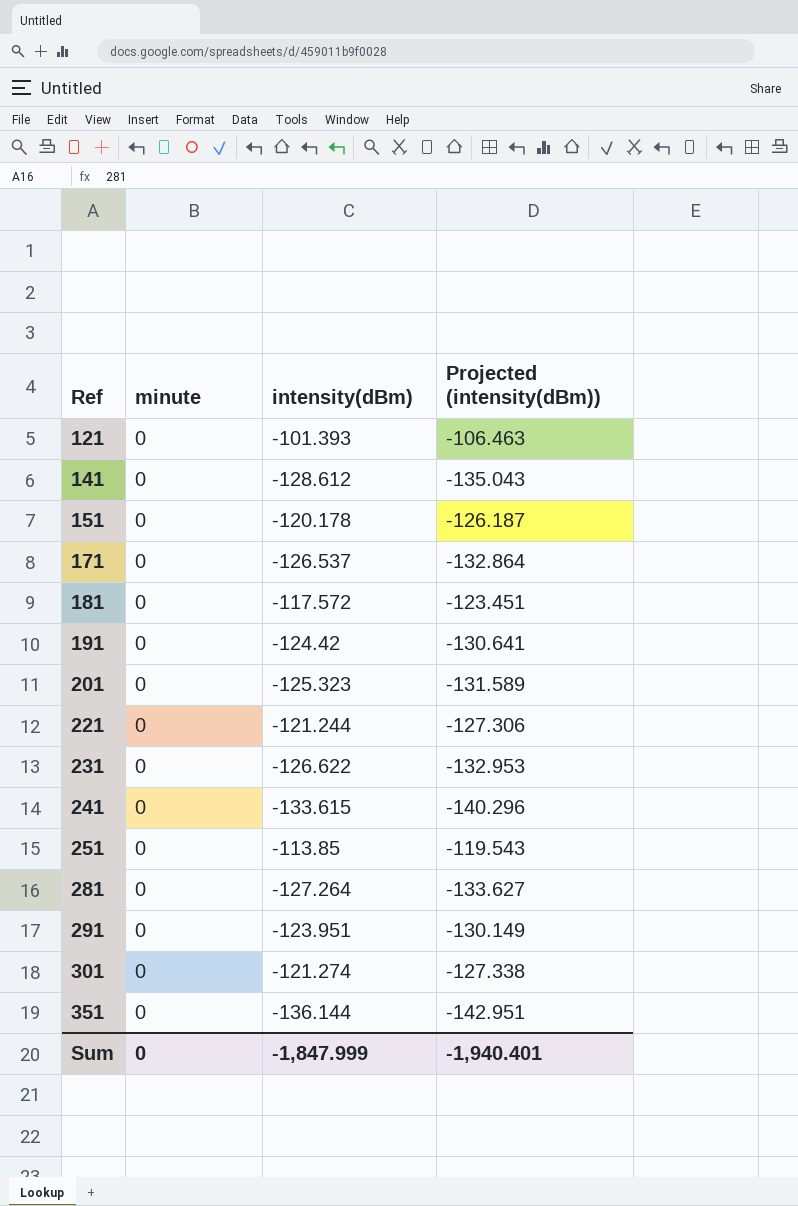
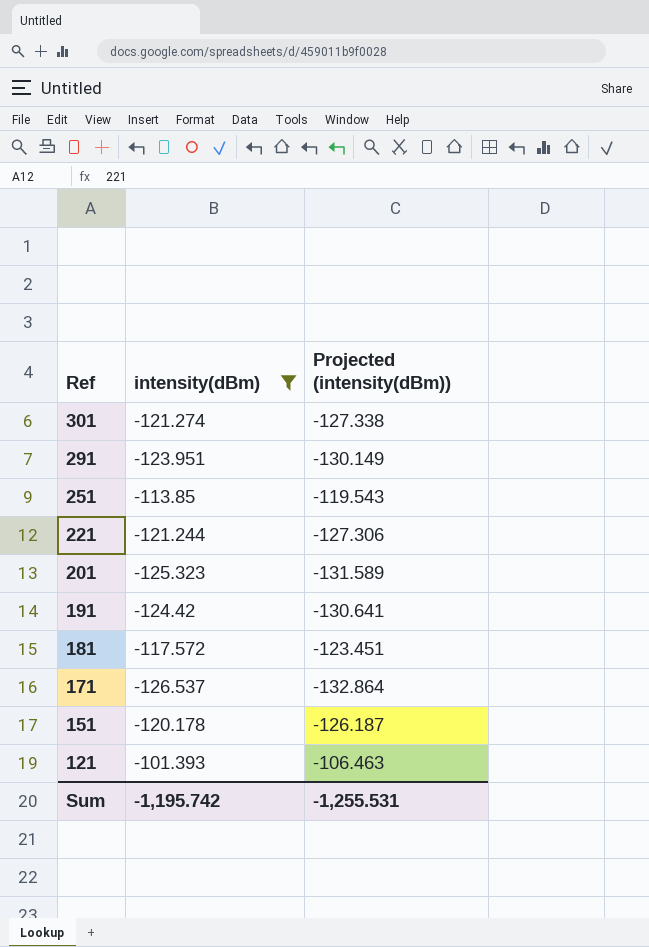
filter: none -> intensity(dBm) >= -126.537
row order: Ref ascending -> Ref descending
column minute | position: 2 -> none
Sum | intensity(dBm): -1,847.999 -> -1,195.742
Sum | Projected (intensity(dBm)): -1,940.401 -> -1,255.531

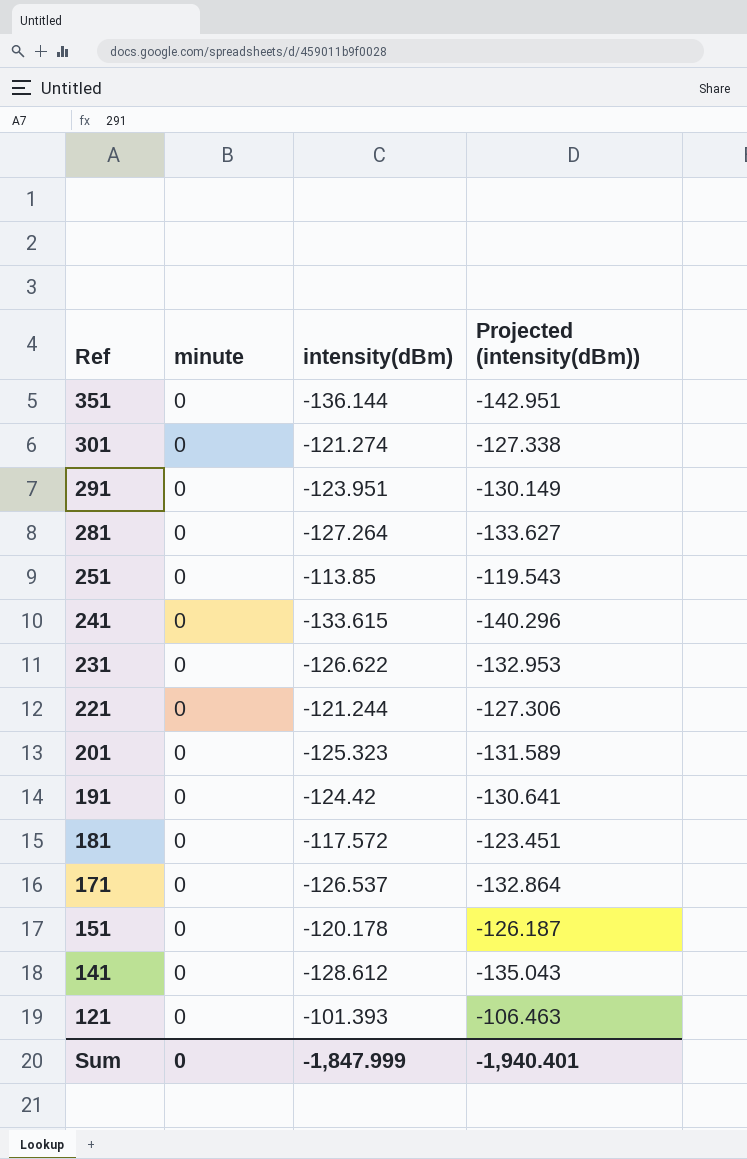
filter: intensity(dBm) >= -126.537 -> none
column minute | position: none -> 2
Sum | intensity(dBm): -1,195.742 -> -1,847.999
Sum | Projected (intensity(dBm)): -1,255.531 -> -1,940.401

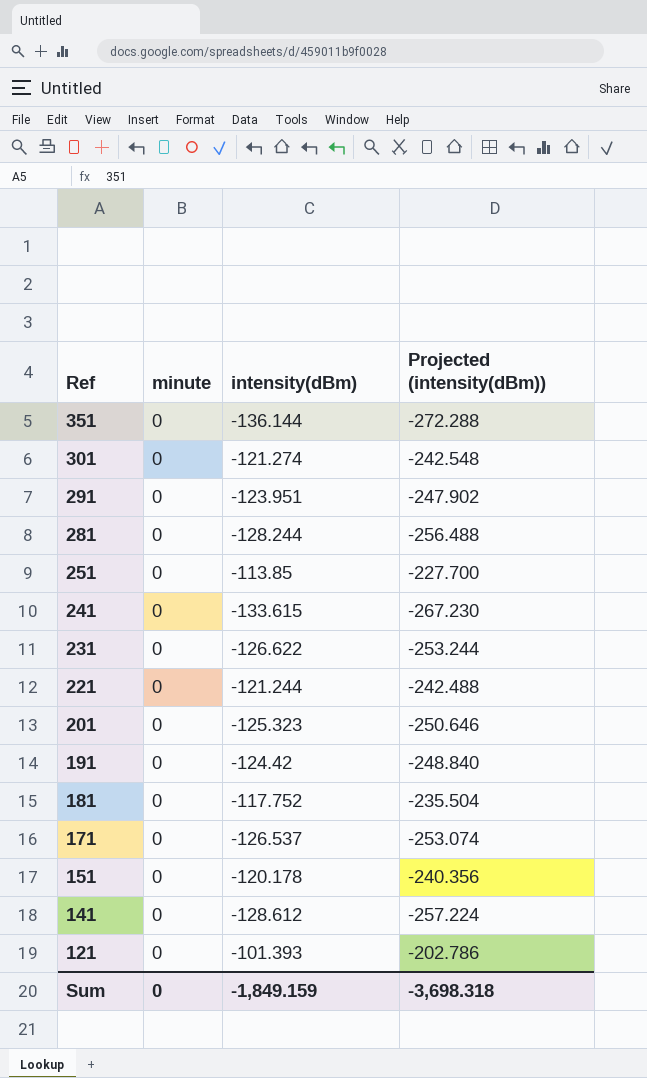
column Projected (intensity(dBm)) | formula: [intensity(dBm)] * 1.05 -> [intensity(dBm)] * 2
281 | intensity(dBm): -127.264 -> -128.244
181 | intensity(dBm): -117.572 -> -117.752
Sum | intensity(dBm): -1,847.999 -> -1,849.159
Sum | Projected (intensity(dBm)): -1,940.401 -> -3,698.318

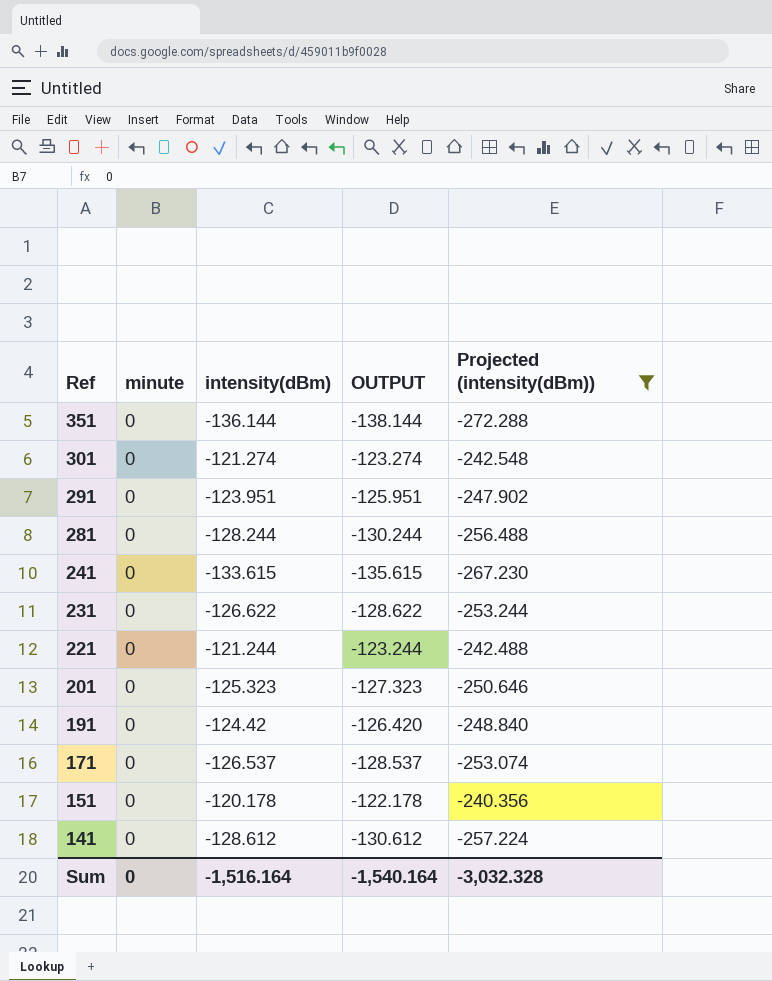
filter: none -> Projected (intensity(dBm)) <= -240.356
column OUTPUT | formula: none -> [intensity(dBm)] - 2
Sum | intensity(dBm): -1,849.159 -> -1,516.164
Sum | Projected (intensity(dBm)): -3,698.318 -> -3,032.328

